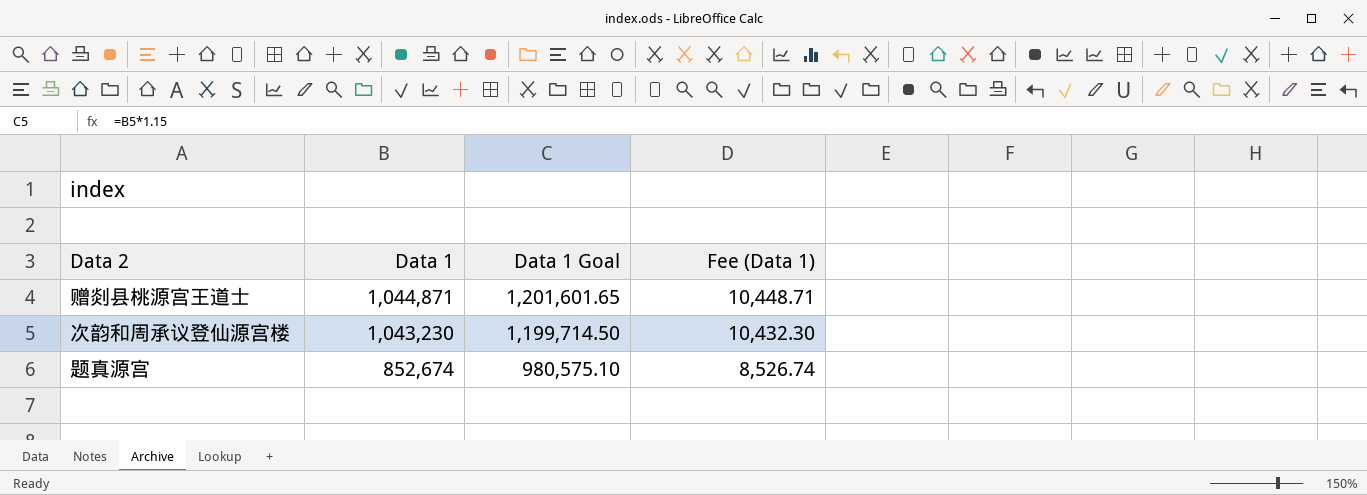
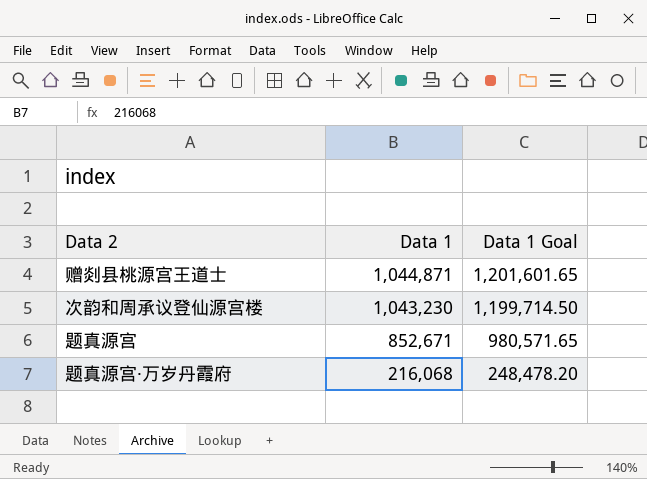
column Fee (Data 1) | formula: [Data 1] * 0.01 -> none
题真源宫 | Data 1: 852,674 -> 852,671
题真源宫 | Data 1 Goal: 980,575.10 -> 980,571.65
row 题真源宫·万岁丹霞府: none -> 216,068 | 248,478.20

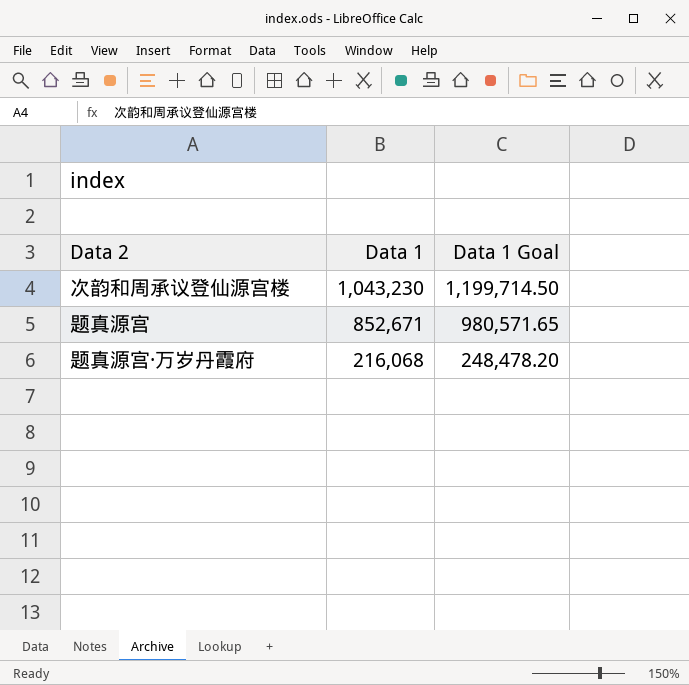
row 赠剡县桃源宫王道士: 1,044,871 | 1,201,601.65 -> none

